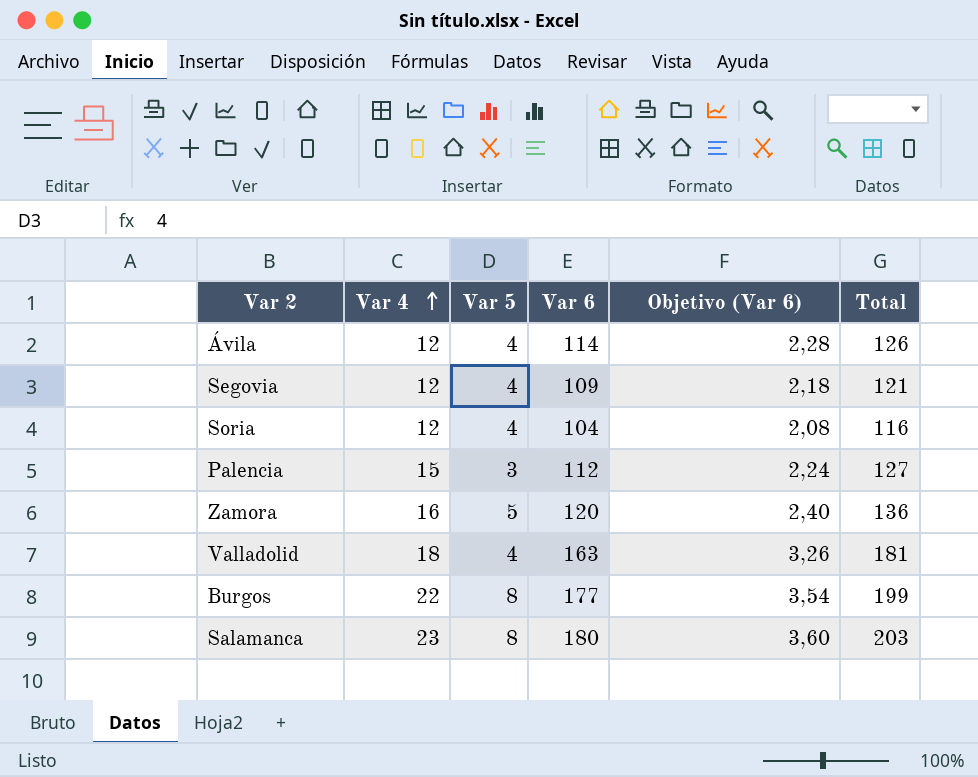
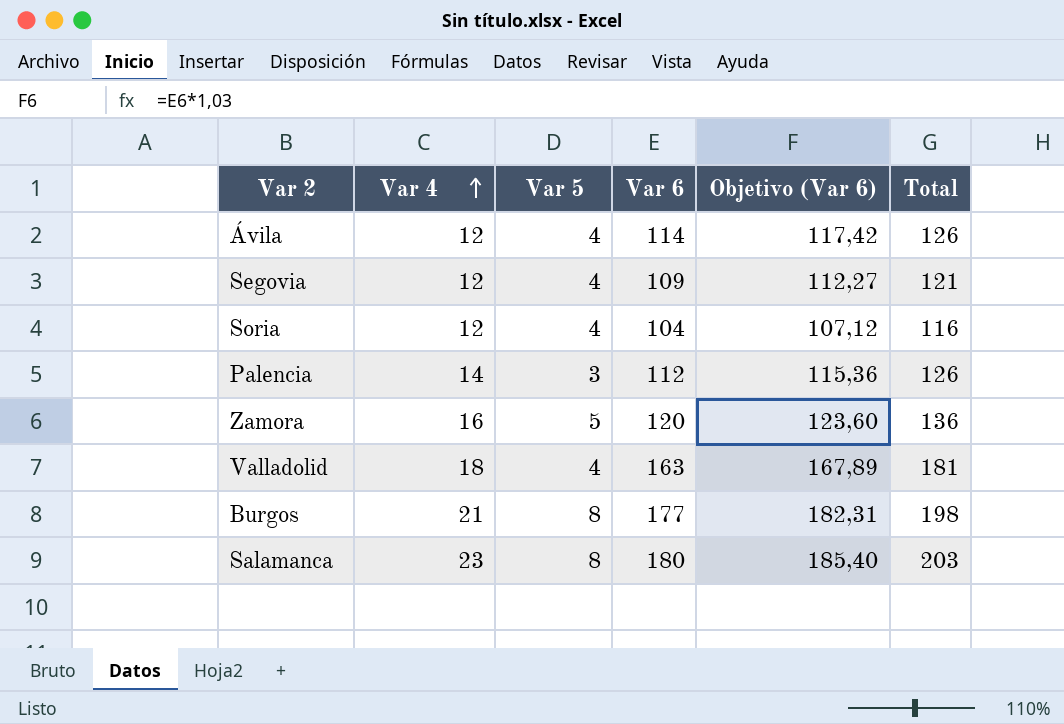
column Objetivo (Var 6) | formula: [Var 6] * 0,02 -> [Var 6] * 1,03
Palencia | Var 4: 15 -> 14
Palencia | Total: 127 -> 126
Burgos | Var 4: 22 -> 21
Burgos | Total: 199 -> 198

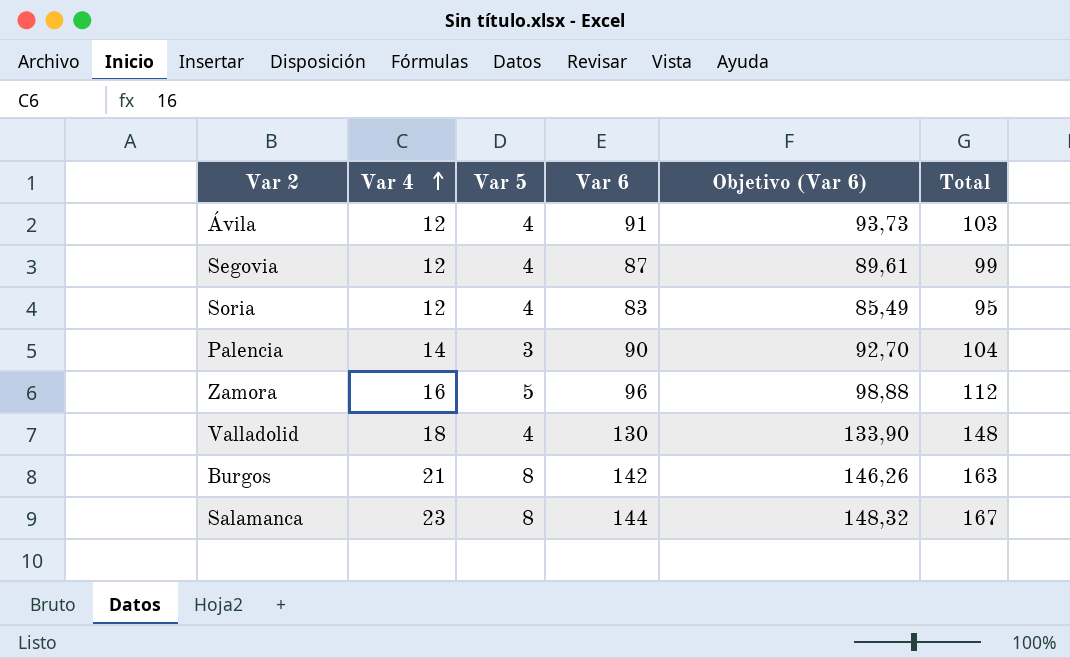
Ávila | Var 6: 114 -> 91
Ávila | Objetivo (Var 6): 117,42 -> 93,73
Ávila | Total: 126 -> 103
Segovia | Var 6: 109 -> 87
Segovia | Objetivo (Var 6): 112,27 -> 89,61
Segovia | Total: 121 -> 99
Soria | Var 6: 104 -> 83
Soria | Objetivo (Var 6): 107,12 -> 85,49
Soria | Total: 116 -> 95
Palencia | Var 6: 112 -> 90
Palencia | Objetivo (Var 6): 115,36 -> 92,70
Palencia | Total: 126 -> 104
Zamora | Var 6: 120 -> 96
Zamora | Objetivo (Var 6): 123,60 -> 98,88
Zamora | Total: 136 -> 112
Valladolid | Var 6: 163 -> 130
Valladolid | Objetivo (Var 6): 167,89 -> 133,90
Valladolid | Total: 181 -> 148
Burgos | Var 6: 177 -> 142
Burgos | Objetivo (Var 6): 182,31 -> 146,26
Burgos | Total: 198 -> 163
Salamanca | Var 6: 180 -> 144
Salamanca | Objetivo (Var 6): 185,40 -> 148,32
Salamanca | Total: 203 -> 167

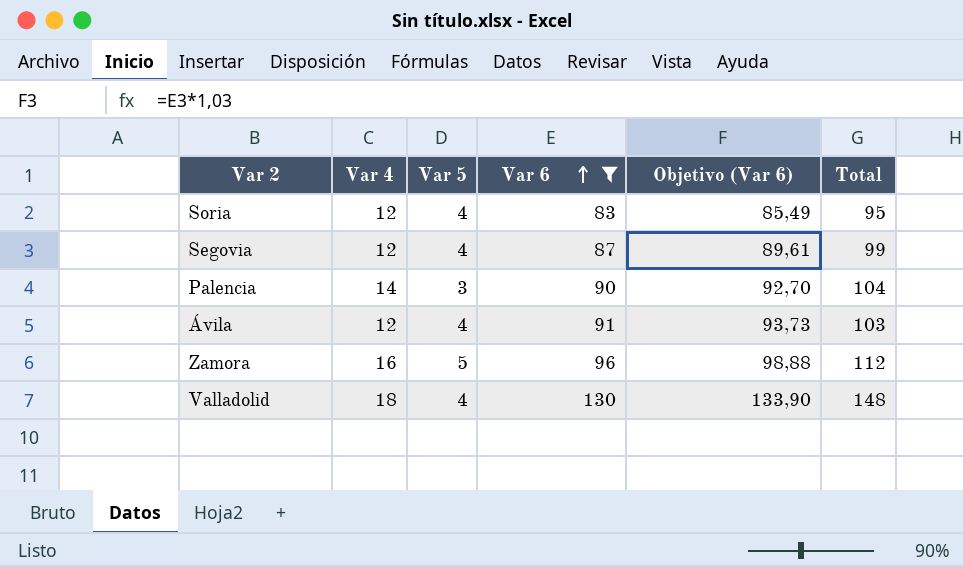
filter: none -> Var 6 <= 130
row order: Var 4 ascending -> Var 6 ascending

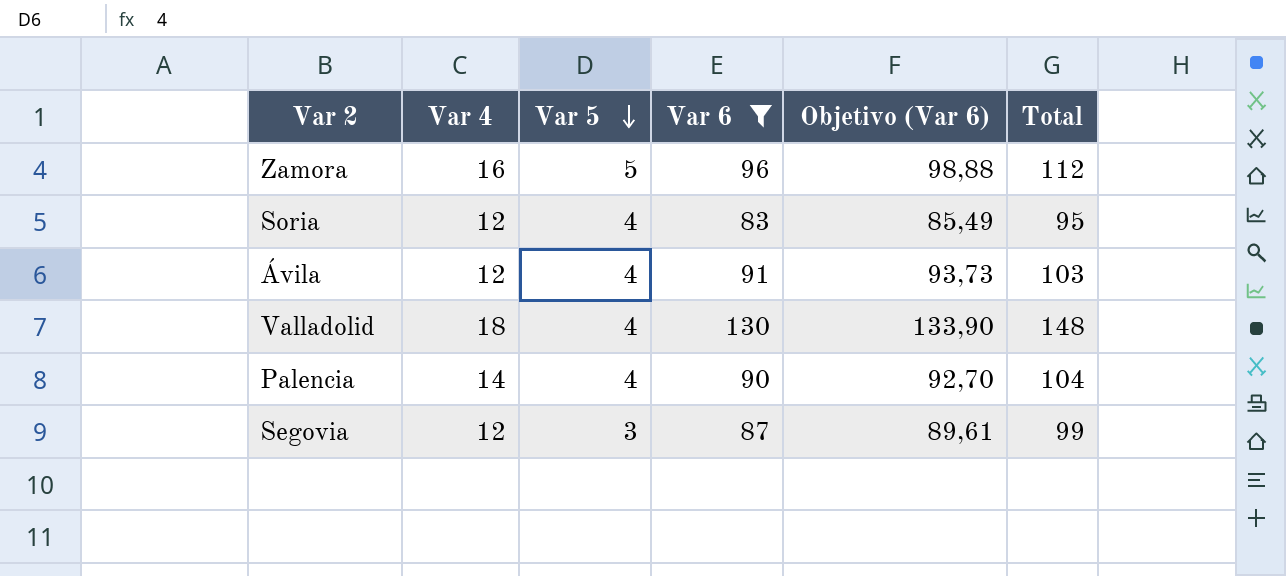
row order: Var 6 ascending -> Var 5 descending
Palencia | Var 5: 3 -> 4
Segovia | Var 5: 4 -> 3

